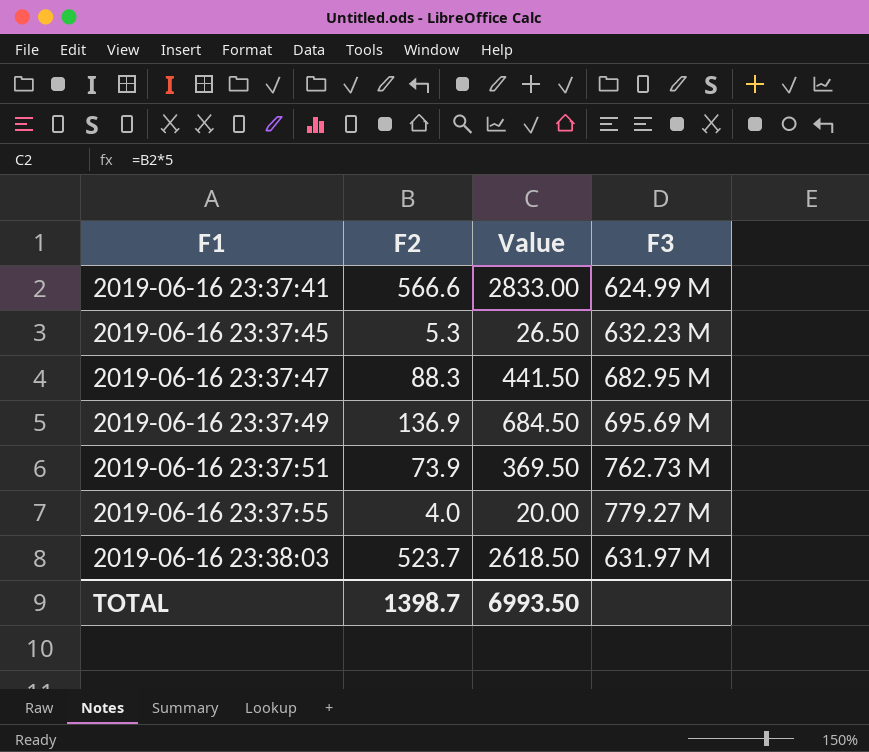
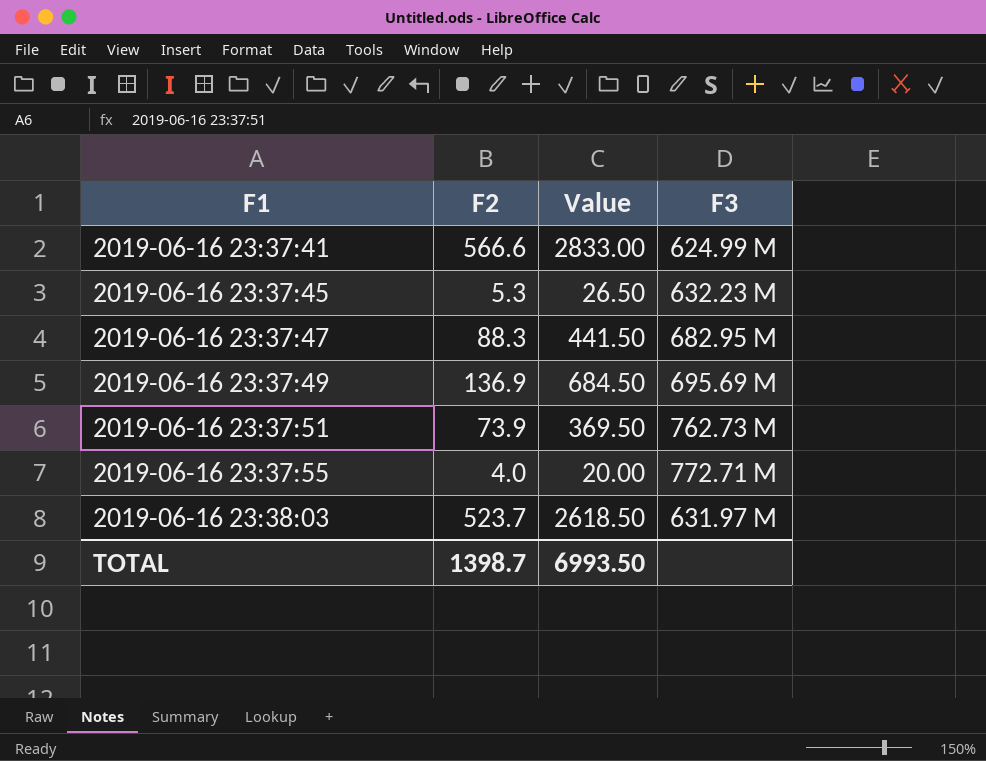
2019-06-16 23:37:55 | F3: 779.27 M -> 772.71 M

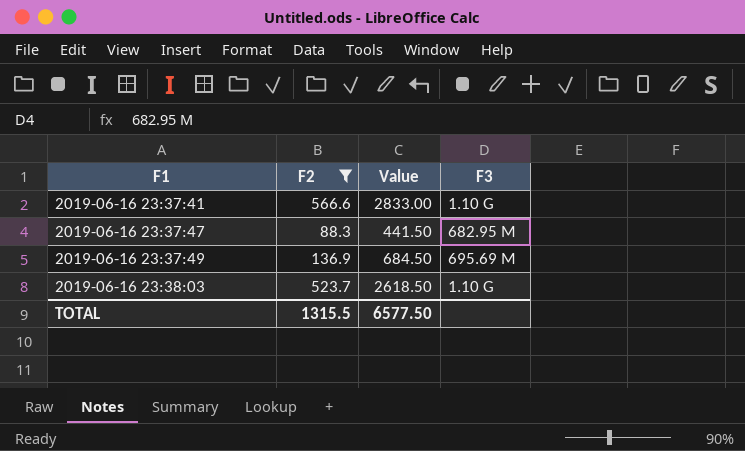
filter: none -> F2 >= 88.3
2019-06-16 23:37:41 | F3: 624.99 M -> 1.10 G
2019-06-16 23:38:03 | F3: 631.97 M -> 1.10 G
TOTAL | F2: 1398.7 -> 1315.5
TOTAL | Value: 6993.50 -> 6577.50

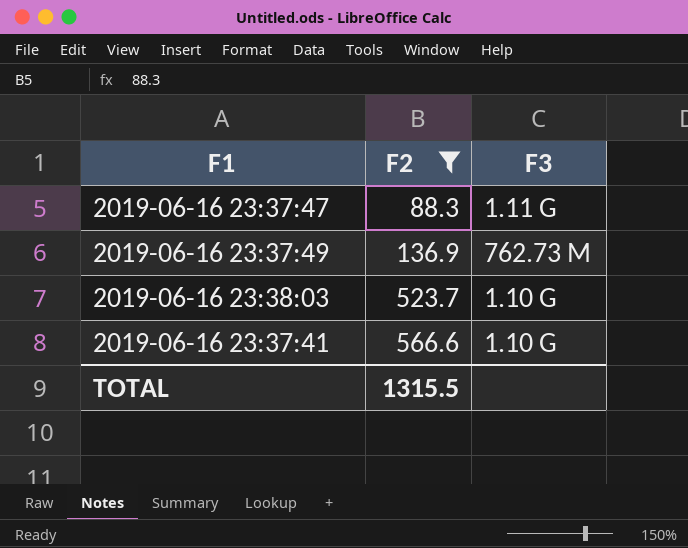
row order: F1 ascending -> F2 ascending
column Value | formula: [F2] * 5 -> none
2019-06-16 23:37:47 | F3: 682.95 M -> 1.11 G
2019-06-16 23:37:49 | F3: 695.69 M -> 762.73 M

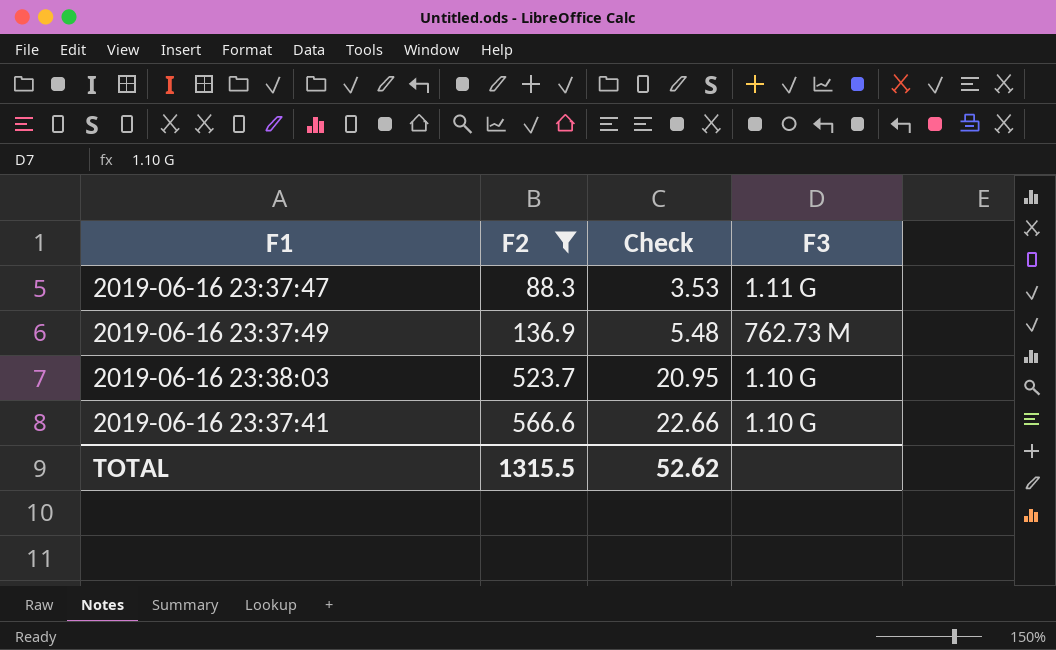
column Check | formula: none -> [F2] * 0.04

